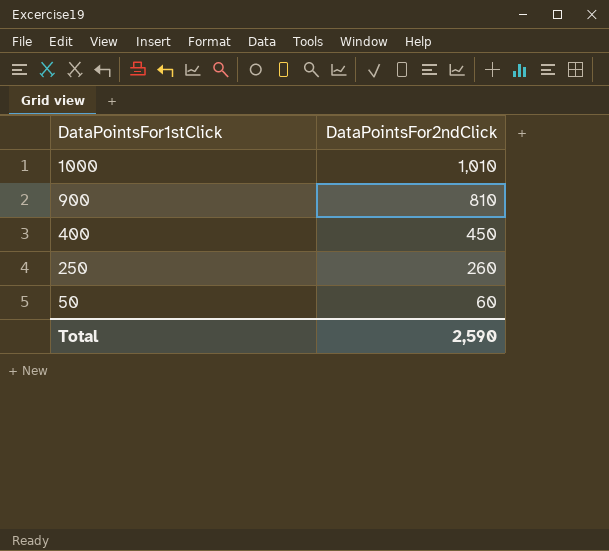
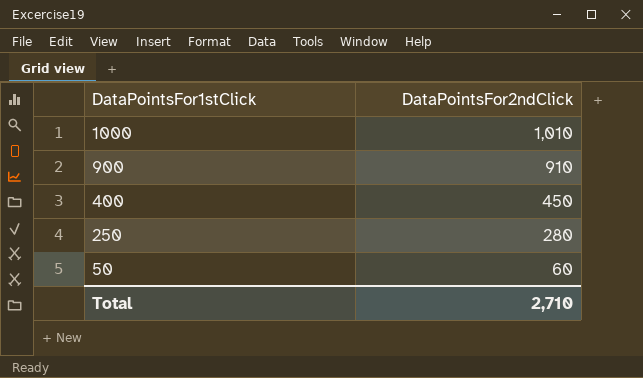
900 | DataPointsFor2ndClick: 810 -> 910
250 | DataPointsFor2ndClick: 260 -> 280
Total | DataPointsFor2ndClick: 2,590 -> 2,710

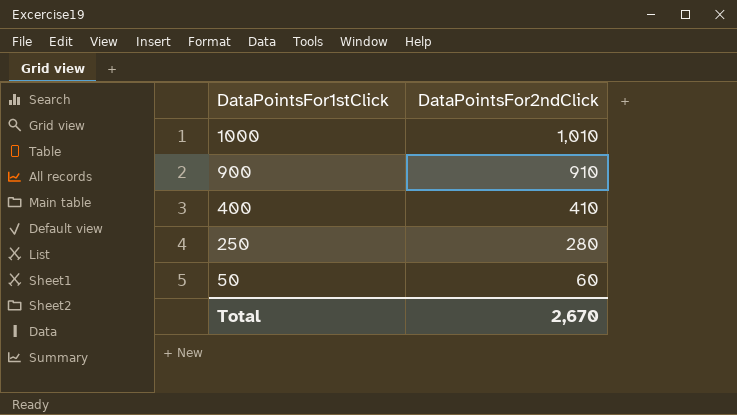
400 | DataPointsFor2ndClick: 450 -> 410
Total | DataPointsFor2ndClick: 2,710 -> 2,670

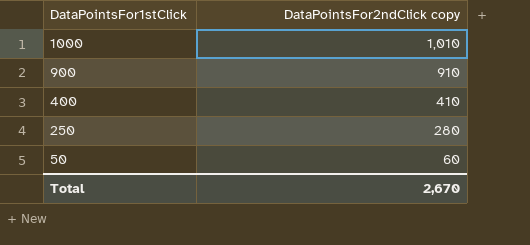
column name: DataPointsFor2ndClick -> DataPointsFor2ndClick copy

